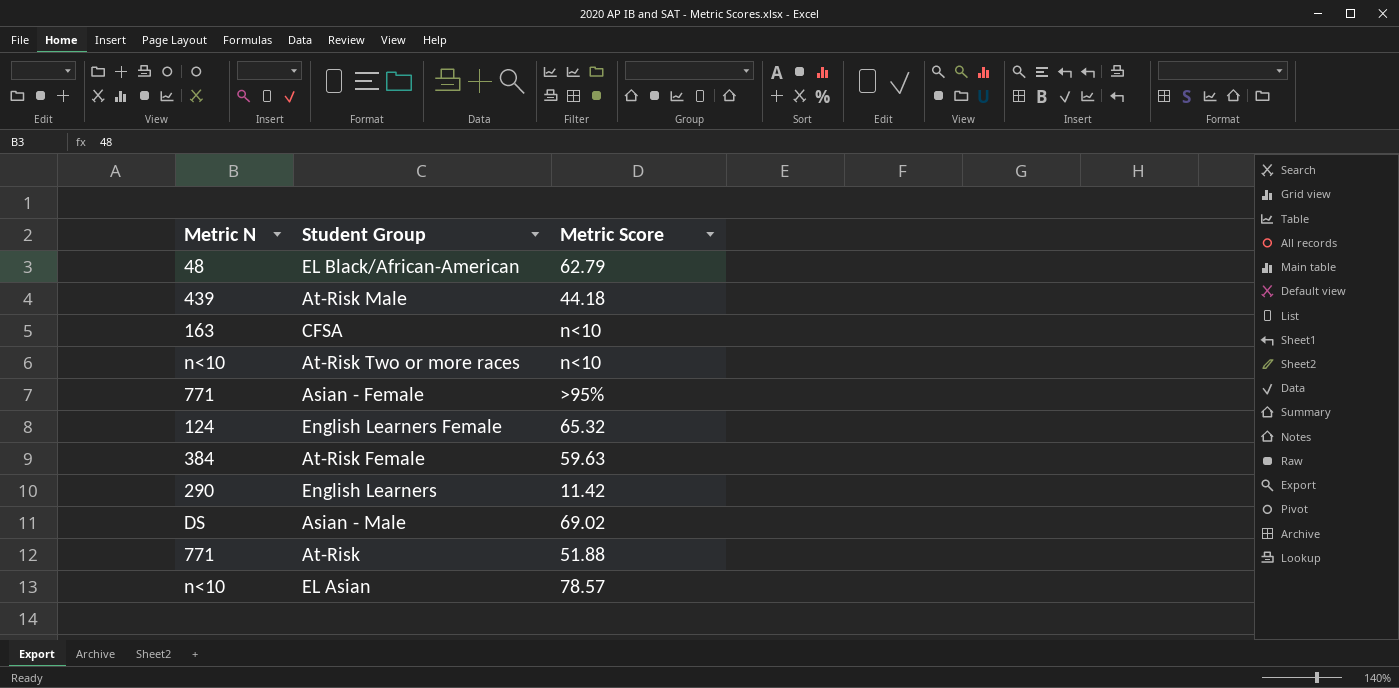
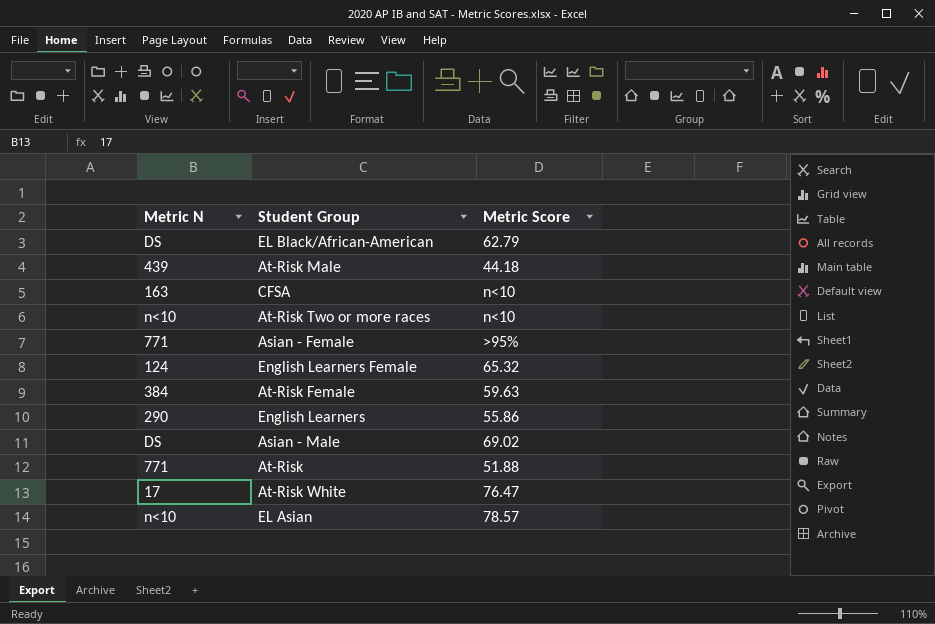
EL Black/African-American | Metric N: 48 -> DS
English Learners | Metric Score: 11.42 -> 55.86
row At-Risk White: none -> 17 | 76.47

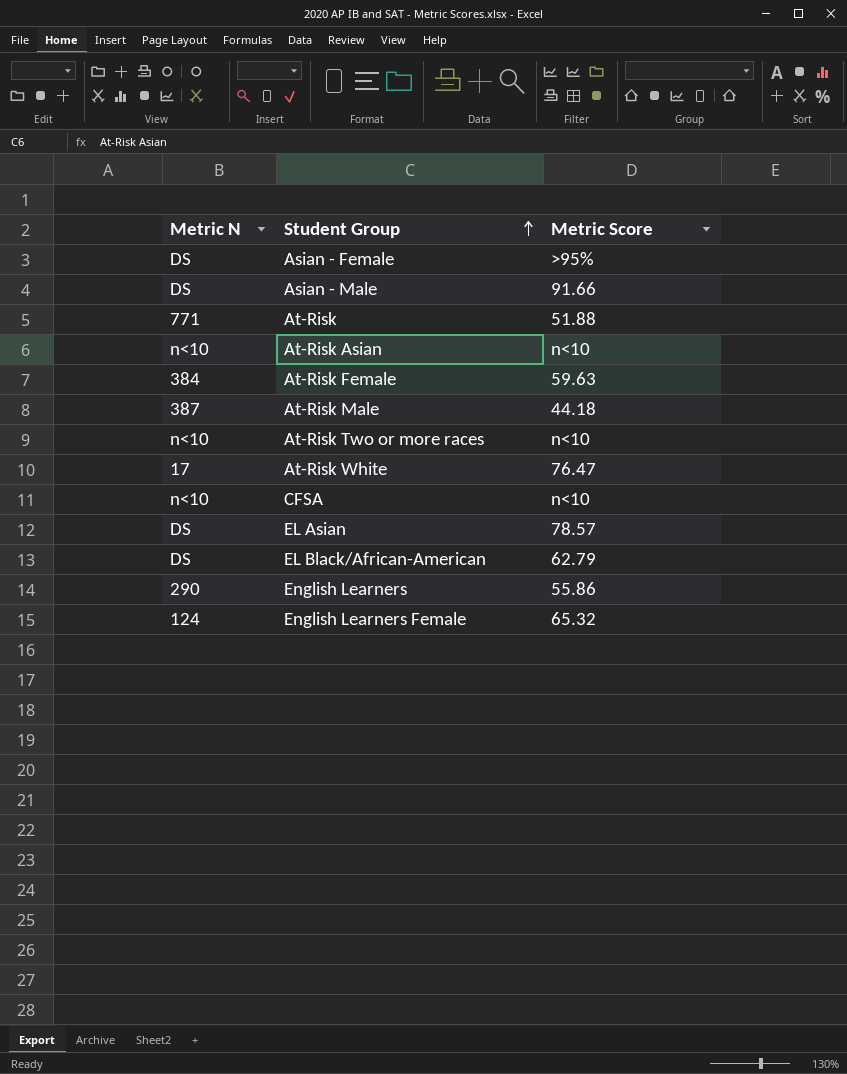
row order: none -> Student Group ascending
Asian - Female | Metric N: 771 -> DS
Asian - Male | Metric Score: 69.02 -> 91.66
row At-Risk Asian: none -> n<10 | n<10
At-Risk Male | Metric N: 439 -> 387
CFSA | Metric N: 163 -> n<10
EL Asian | Metric N: n<10 -> DS

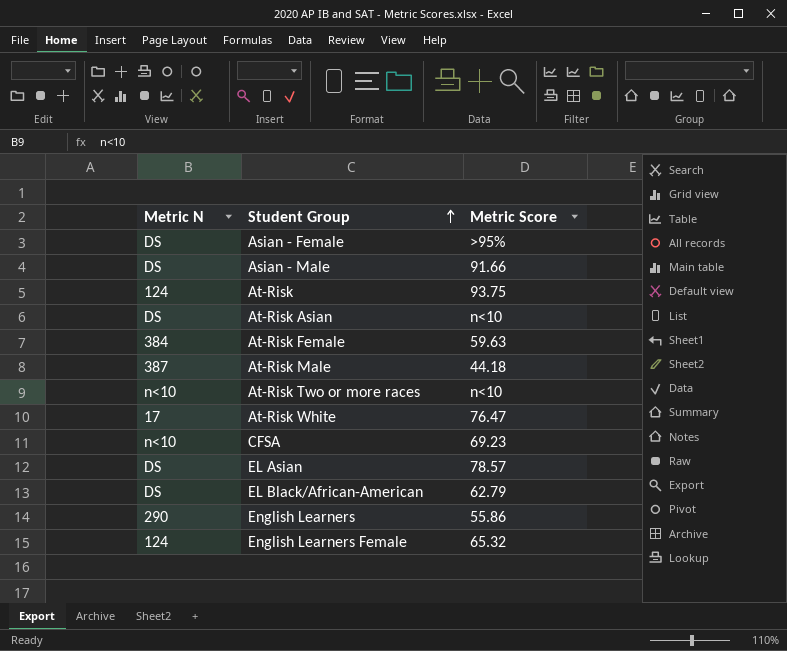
At-Risk | Metric N: 771 -> 124
At-Risk | Metric Score: 51.88 -> 93.75
At-Risk Asian | Metric N: n<10 -> DS
CFSA | Metric Score: n<10 -> 69.23

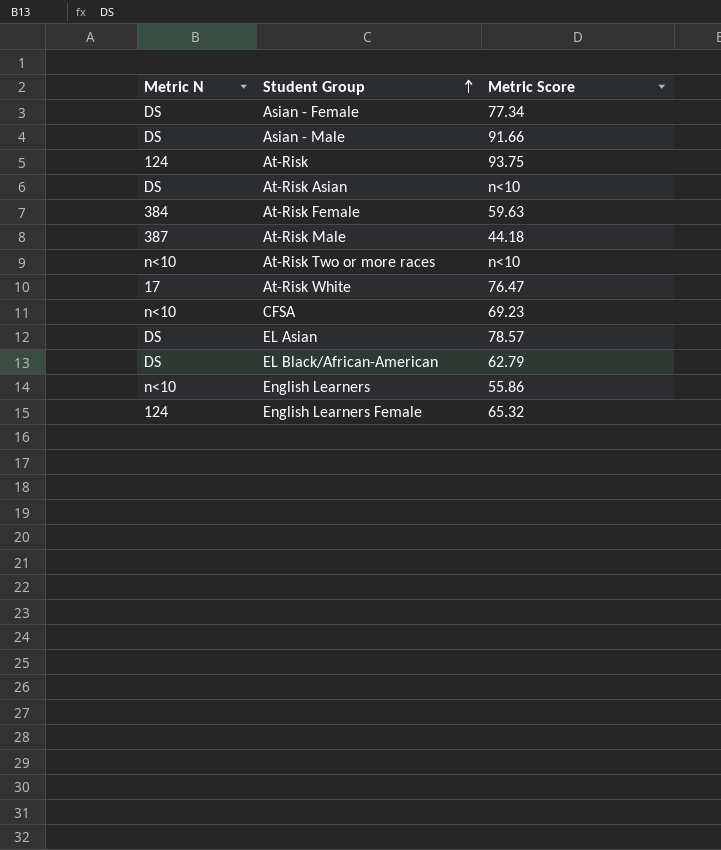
Asian - Female | Metric Score: >95% -> 77.34
English Learners | Metric N: 290 -> n<10

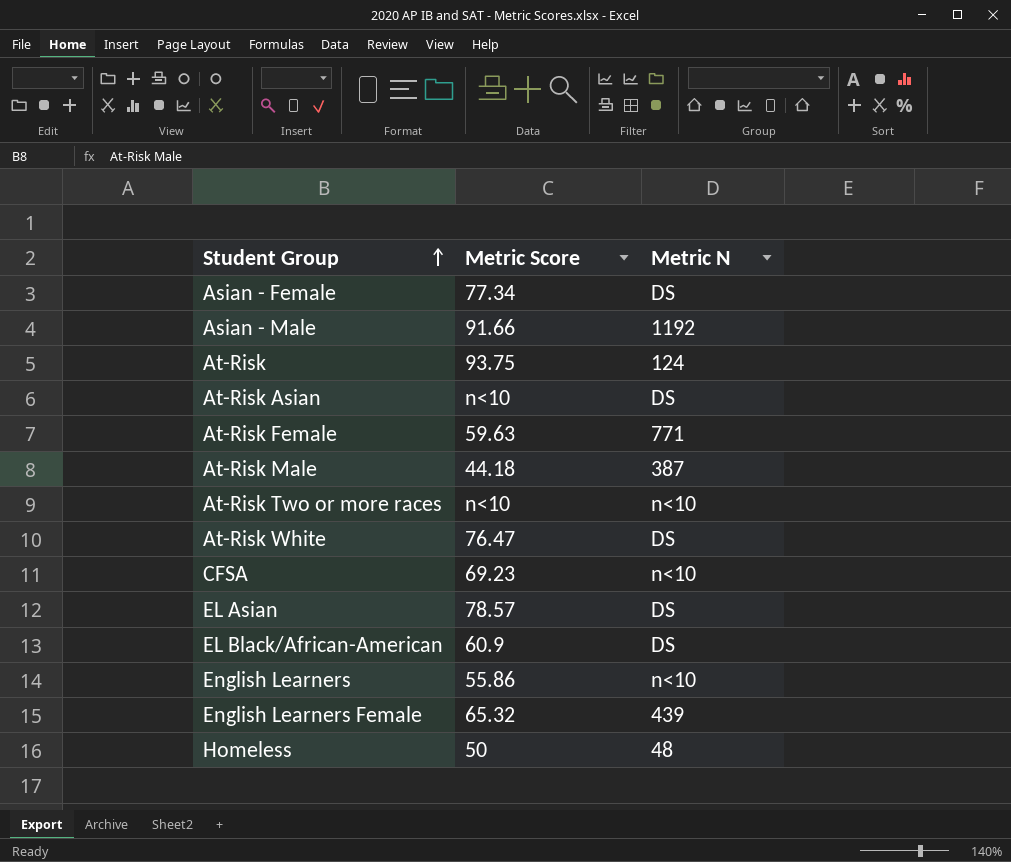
column Metric N | position: 1 -> 3
Asian - Male | Metric N: DS -> 1192
At-Risk Female | Metric N: 384 -> 771
At-Risk White | Metric N: 17 -> DS
EL Black/African-American | Metric Score: 62.79 -> 60.9
English Learners Female | Metric N: 124 -> 439
row Homeless: none -> 50 | 48

